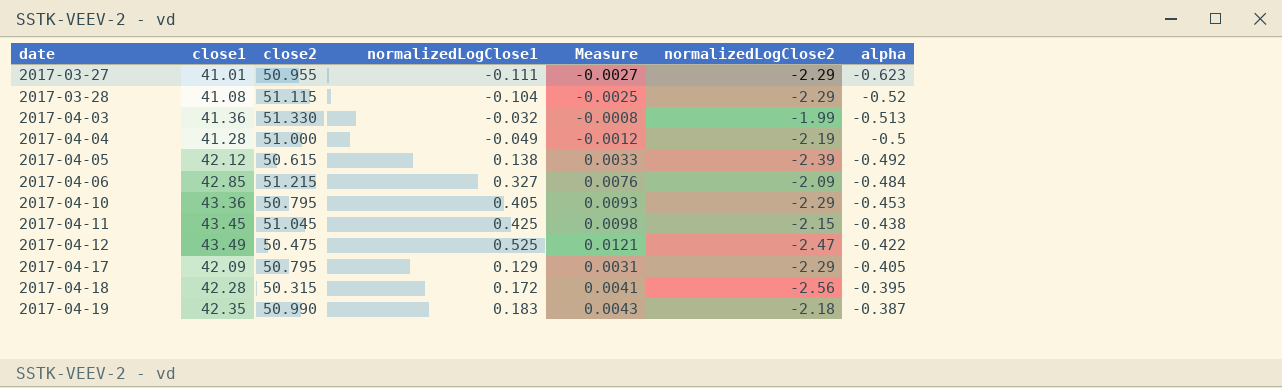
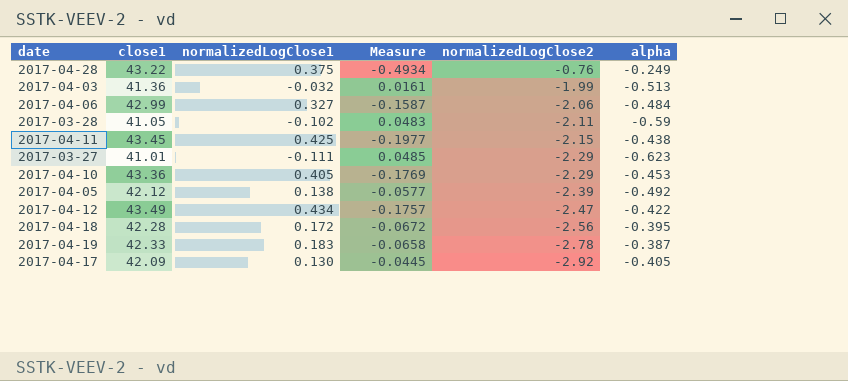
row order: date ascending -> normalizedLogClose2 descending
column close2 | position: 3 -> none
column Measure | formula: [normalizedLogClose1] / [close1] -> [normalizedLogClose1] / [normalizedLogClose2]
row 2017-04-04: 41.28 | 51.000 | -0.049 | -0.0012 | -2.19 | -0.5 -> none
row 2017-04-28: none -> 43.22 | 0.375 | -0.4934 | -0.76 | -0.249
2017-04-06 | close1: 42.85 -> 42.99
2017-04-06 | normalizedLogClose2: -2.09 -> -2.06
2017-03-28 | close1: 41.08 -> 41.05
2017-03-28 | normalizedLogClose1: -0.104 -> -0.102
2017-03-28 | normalizedLogClose2: -2.29 -> -2.11
2017-03-28 | alpha: -0.52 -> -0.59
2017-04-12 | normalizedLogClose1: 0.525 -> 0.434
2017-04-19 | close1: 42.35 -> 42.33
2017-04-19 | normalizedLogClose2: -2.18 -> -2.78
2017-04-17 | normalizedLogClose1: 0.129 -> 0.130
2017-04-17 | normalizedLogClose2: -2.29 -> -2.92

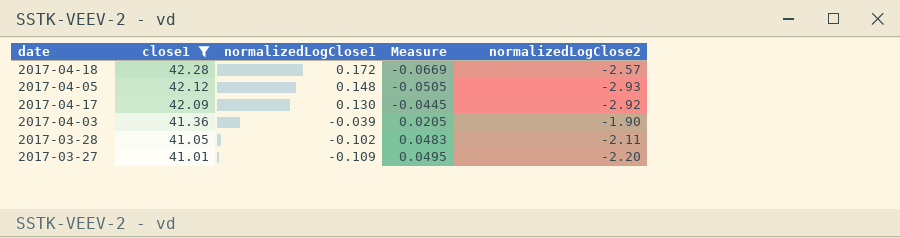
filter: none -> close1 <= 42.28
row order: normalizedLogClose2 descending -> close1 descending
column alpha | position: 6 -> none
2017-04-18 | Measure: -0.0672 -> -0.0669
2017-04-18 | normalizedLogClose2: -2.56 -> -2.57
2017-04-05 | normalizedLogClose1: 0.138 -> 0.148
2017-04-05 | Measure: -0.0577 -> -0.0505
2017-04-05 | normalizedLogClose2: -2.39 -> -2.93
2017-04-03 | normalizedLogClose1: -0.032 -> -0.039
2017-04-03 | Measure: 0.0161 -> 0.0205
2017-04-03 | normalizedLogClose2: -1.99 -> -1.90
2017-03-27 | normalizedLogClose1: -0.111 -> -0.109
2017-03-27 | Measure: 0.0485 -> 0.0495
2017-03-27 | normalizedLogClose2: -2.29 -> -2.20

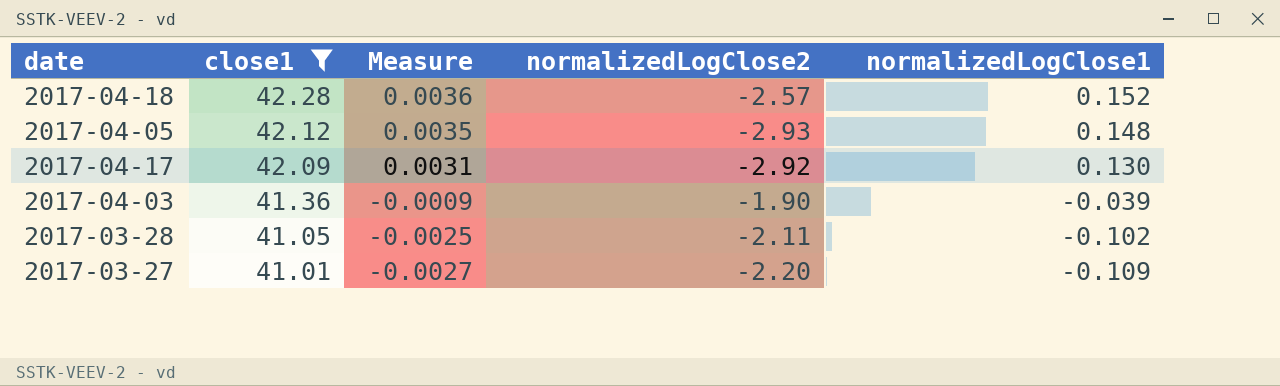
column Measure | formula: [normalizedLogClose1] / [normalizedLogClose2] -> [normalizedLogClose1] / [close1]
column normalizedLogClose1 | position: 3 -> 5
2017-04-18 | normalizedLogClose1: 0.172 -> 0.152

